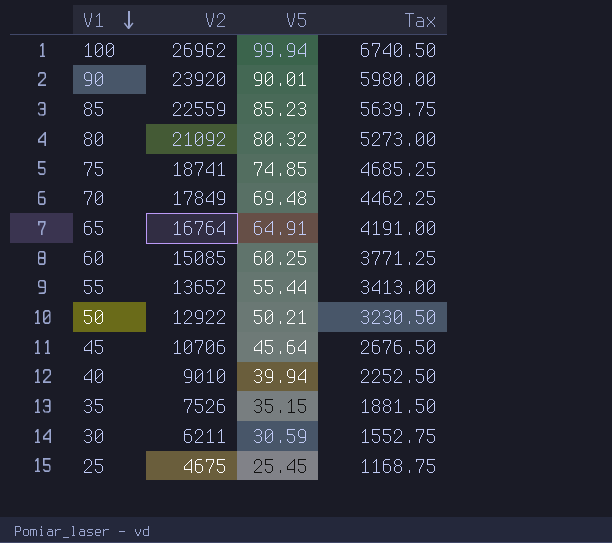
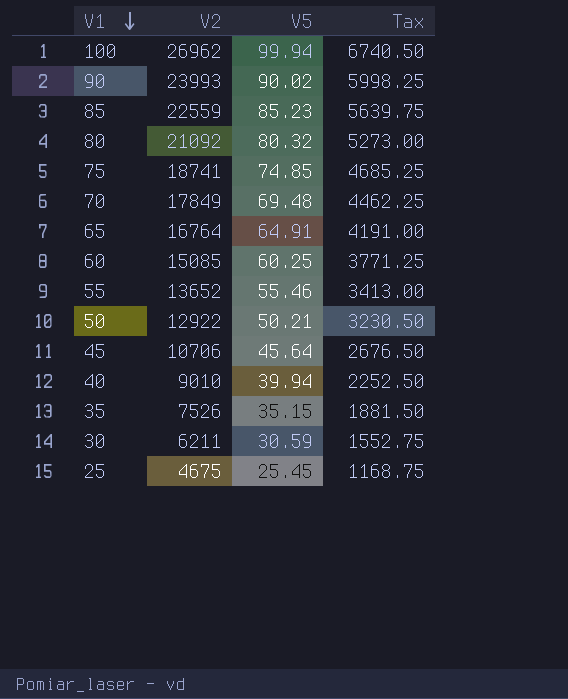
90 | V2: 23920 -> 23993
90 | V5: 90.01 -> 90.02
90 | Tax: 5980.00 -> 5998.25
55 | V5: 55.44 -> 55.46

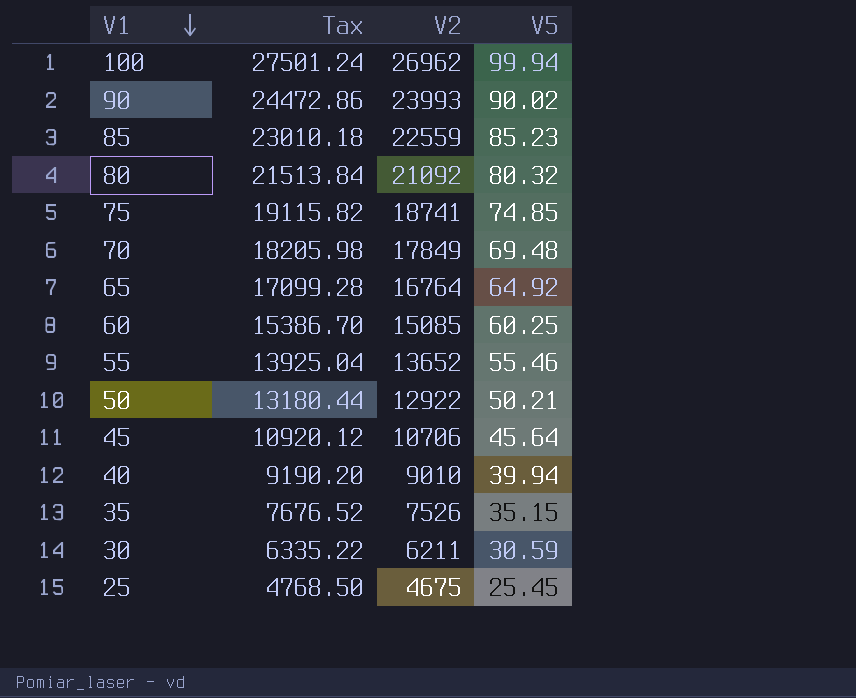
column Tax | formula: [V2] * 0.25 -> [V2] * 1.02
column Tax | position: 4 -> 2
65 | V5: 64.91 -> 64.92

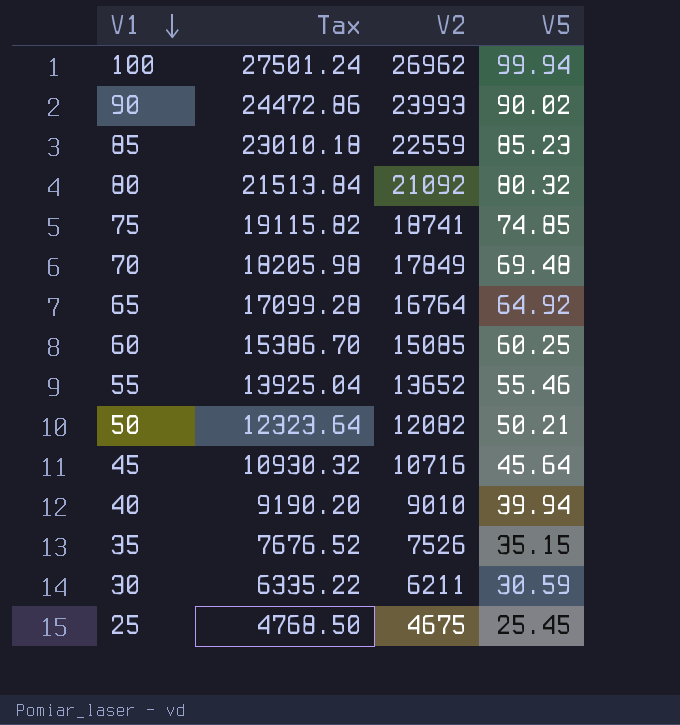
50 | Tax: 13180.44 -> 12323.64
50 | V2: 12922 -> 12082
45 | Tax: 10920.12 -> 10930.32
45 | V2: 10706 -> 10716

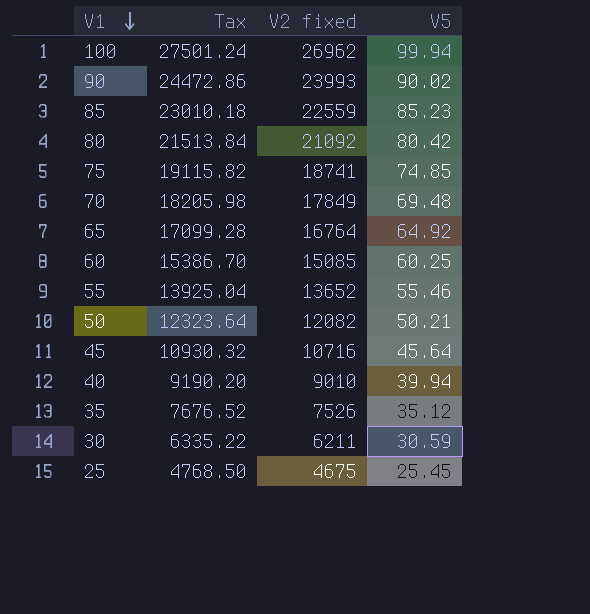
column name: V2 -> V2 fixed
80 | V5: 80.32 -> 80.42
35 | V5: 35.15 -> 35.12

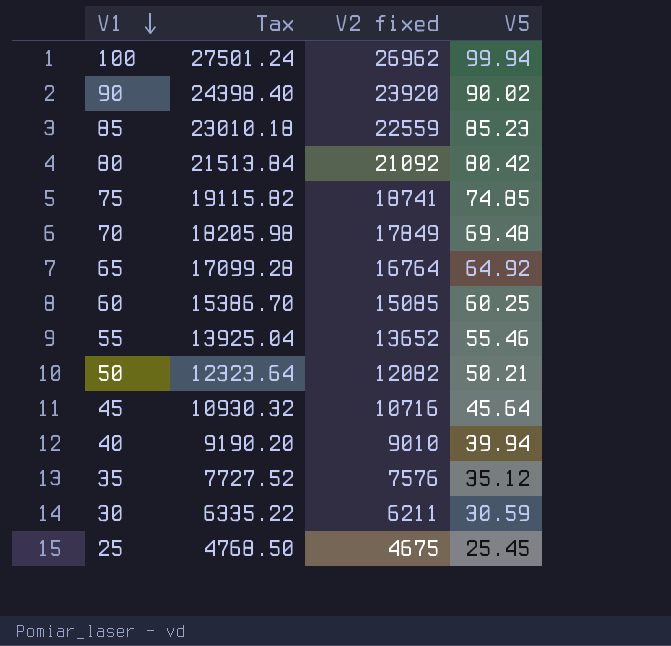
90 | Tax: 24472.86 -> 24398.40
90 | V2 fixed: 23993 -> 23920
35 | Tax: 7676.52 -> 7727.52
35 | V2 fixed: 7526 -> 7576

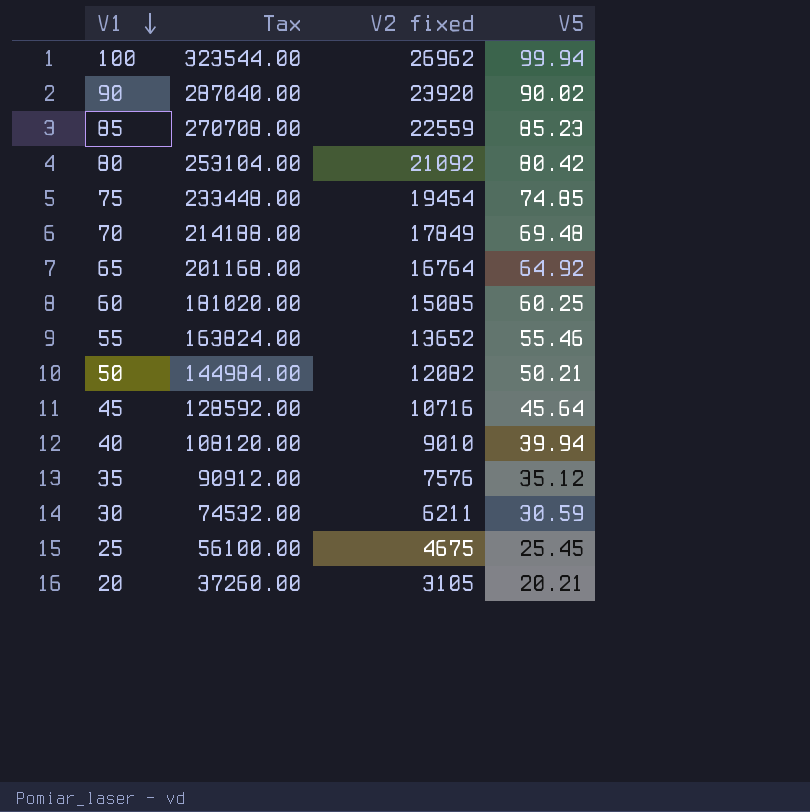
column Tax | formula: [V2 fixed] * 1.02 -> [V2 fixed] * 12
75 | V2 fixed: 18741 -> 19454
row 20: none -> 37260.00 | 3105 | 20.21

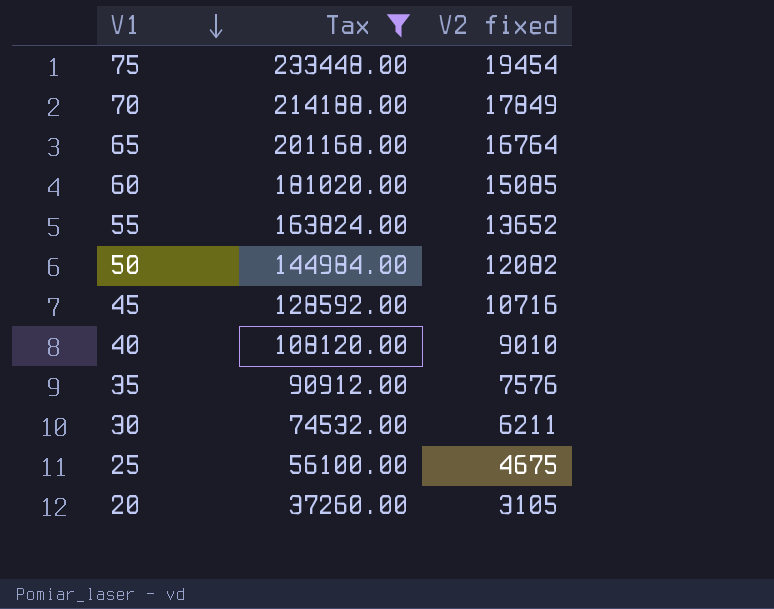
filter: none -> Tax <= 233448.00
column V5 | position: 4 -> none

